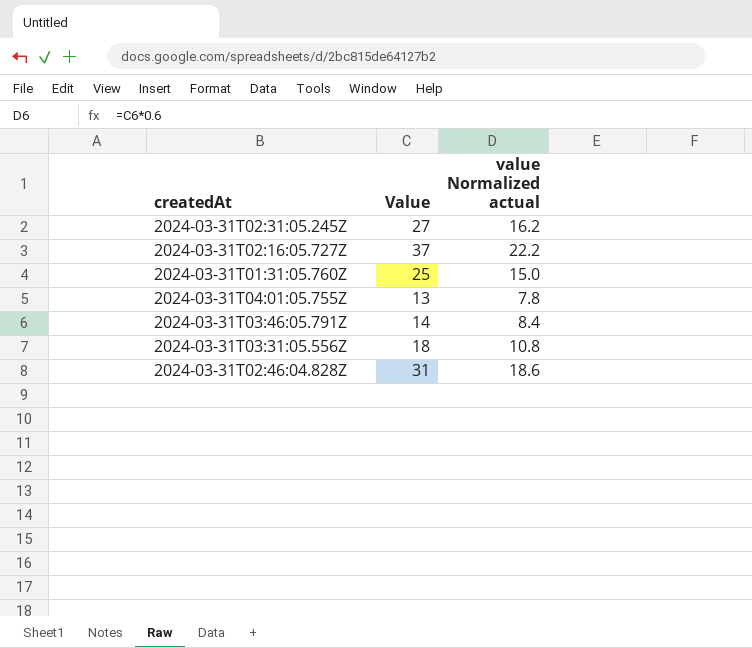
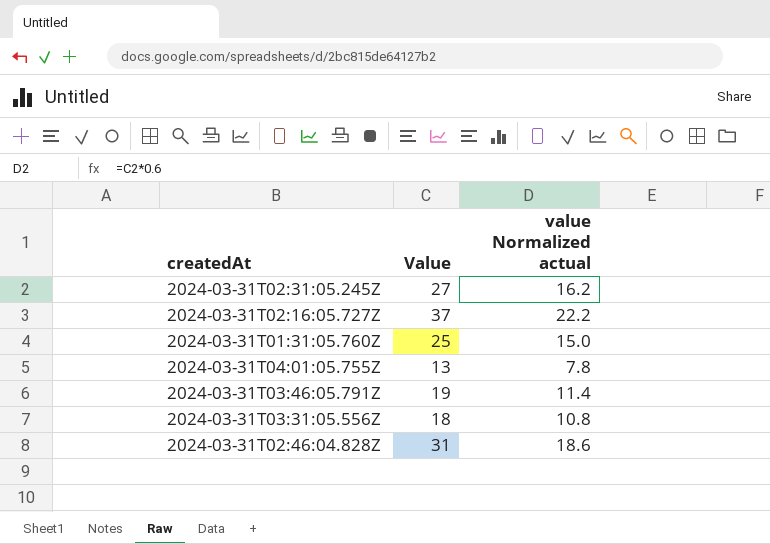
2024-03-31T03:46:05.791Z | Value: 14 -> 19
2024-03-31T03:46:05.791Z | value Normalized actual: 8.4 -> 11.4

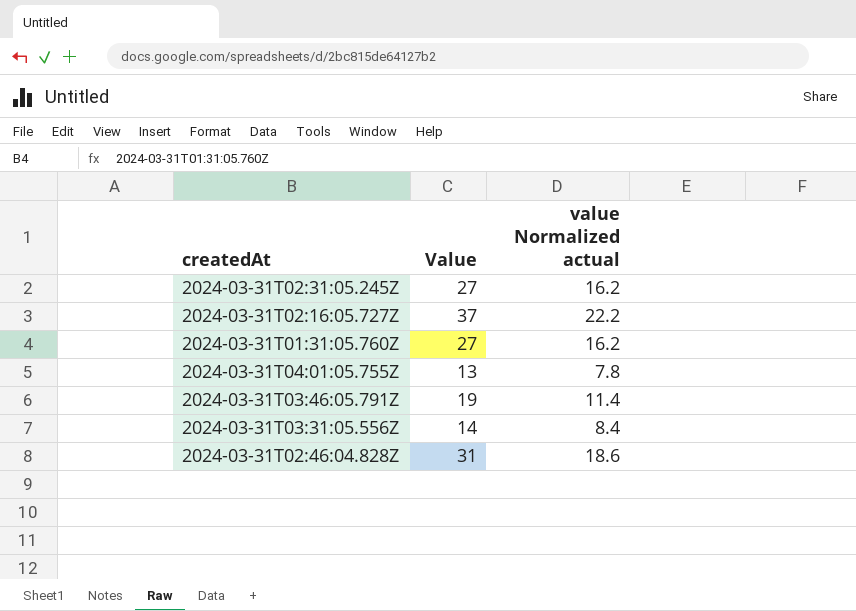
2024-03-31T01:31:05.760Z | Value: 25 -> 27
2024-03-31T01:31:05.760Z | value Normalized actual: 15.0 -> 16.2
2024-03-31T03:31:05.556Z | Value: 18 -> 14
2024-03-31T03:31:05.556Z | value Normalized actual: 10.8 -> 8.4

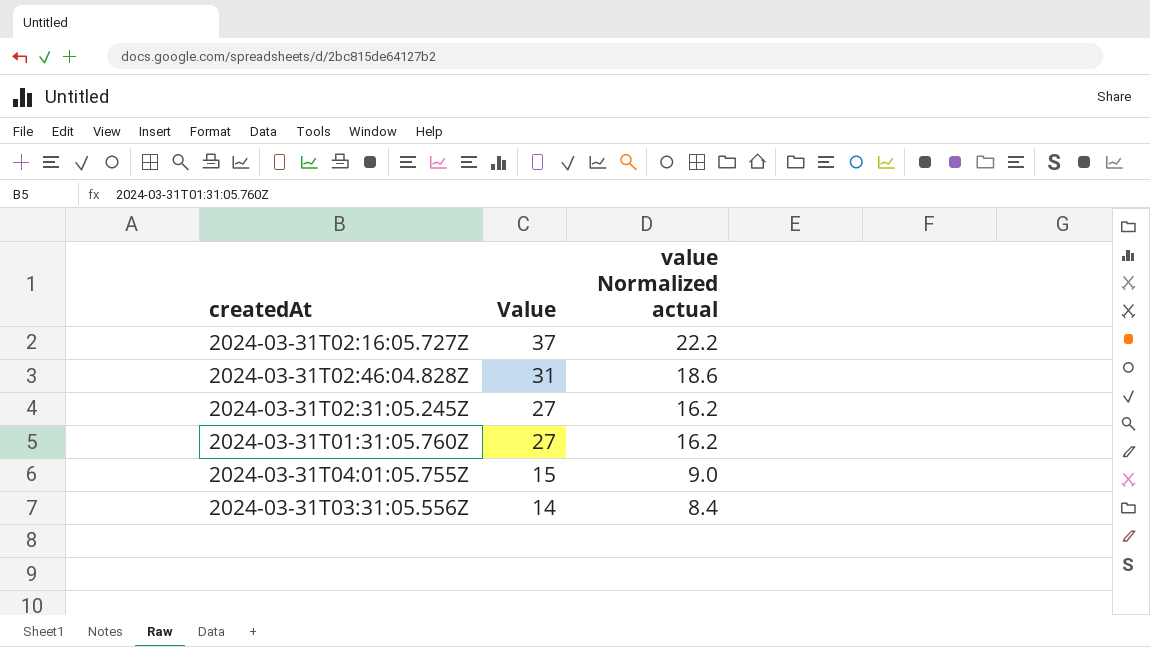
row order: none -> Value descending
row 2024-03-31T03:46:05.791Z: 19 | 11.4 -> none
2024-03-31T04:01:05.755Z | Value: 13 -> 15
2024-03-31T04:01:05.755Z | value Normalized actual: 7.8 -> 9.0

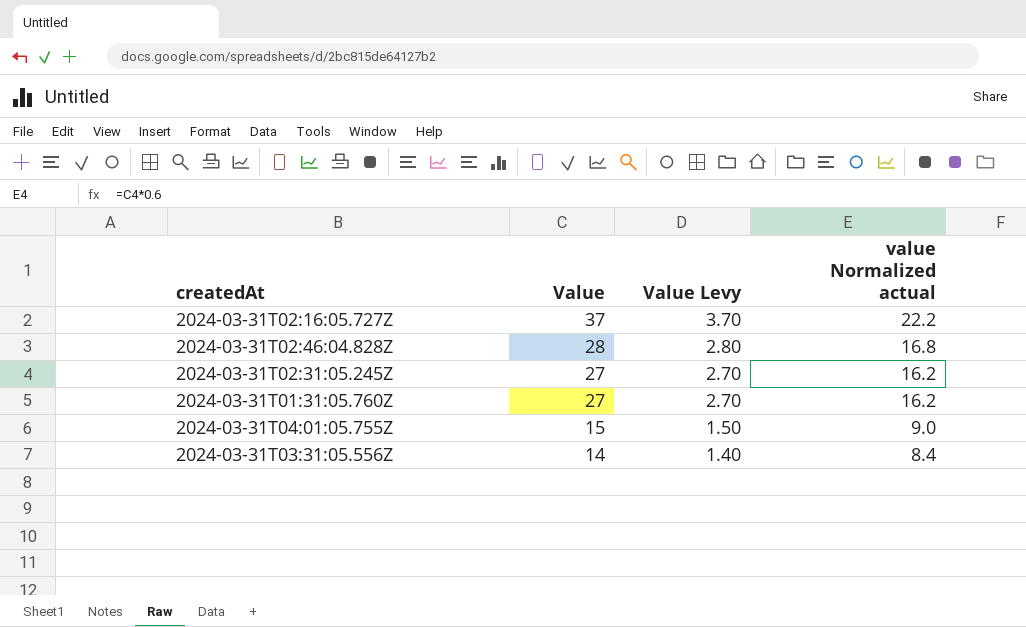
column Value Levy | formula: none -> [Value] * 0.1
2024-03-31T02:46:04.828Z | Value: 31 -> 28
2024-03-31T02:46:04.828Z | value Normalized actual: 18.6 -> 16.8

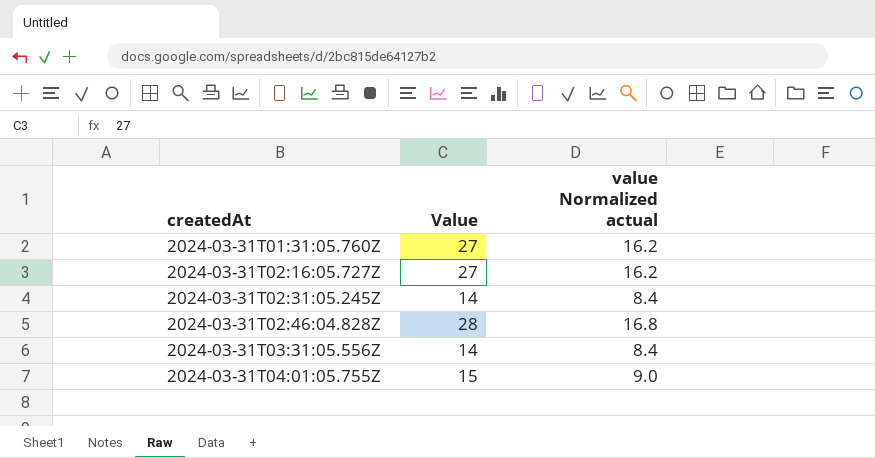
row order: Value descending -> createdAt ascending
column Value Levy | formula: [Value] * 0.1 -> none
2024-03-31T02:16:05.727Z | Value: 37 -> 27
2024-03-31T02:16:05.727Z | value Normalized actual: 22.2 -> 16.2
2024-03-31T02:31:05.245Z | Value: 27 -> 14
2024-03-31T02:31:05.245Z | value Normalized actual: 16.2 -> 8.4

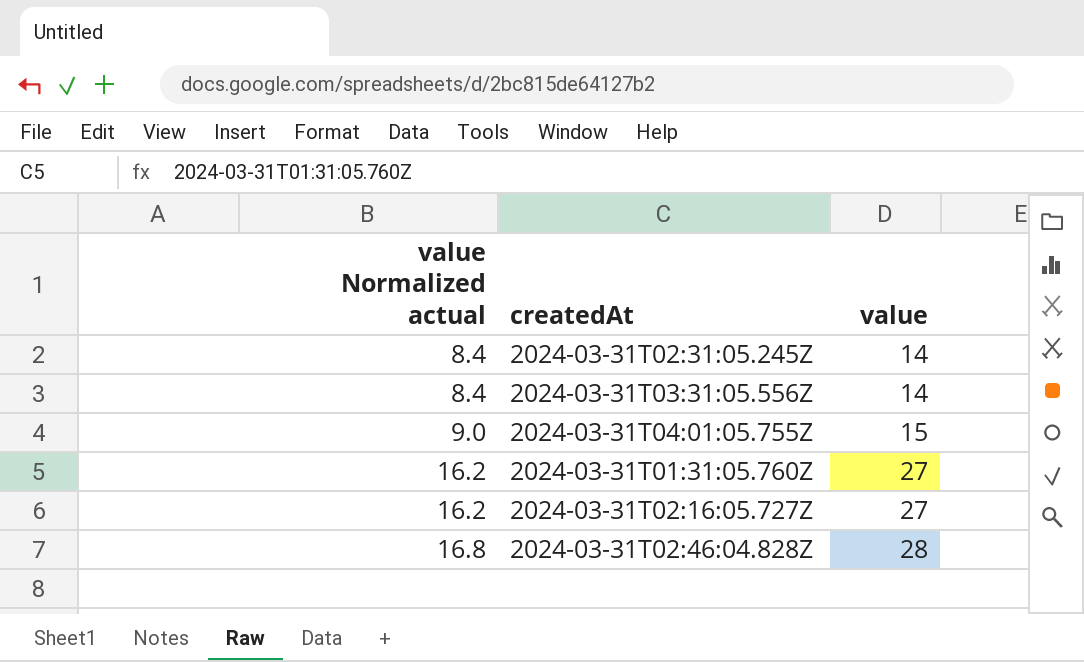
row order: createdAt ascending -> value Normalized actual ascending
column value Normalized actual | position: 3 -> 1
column name: Value -> value

